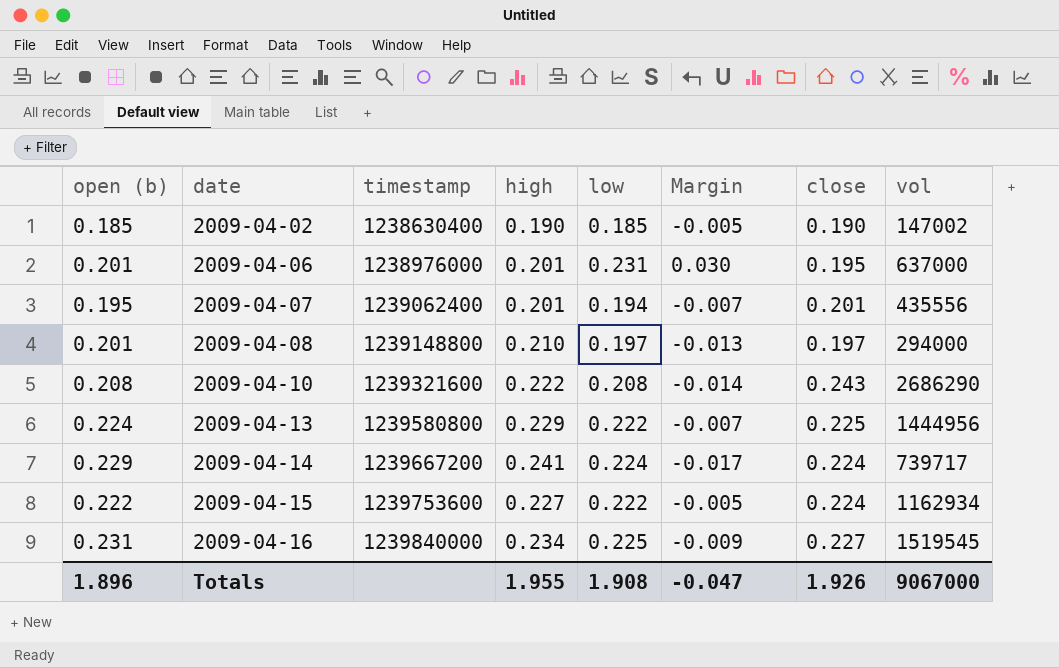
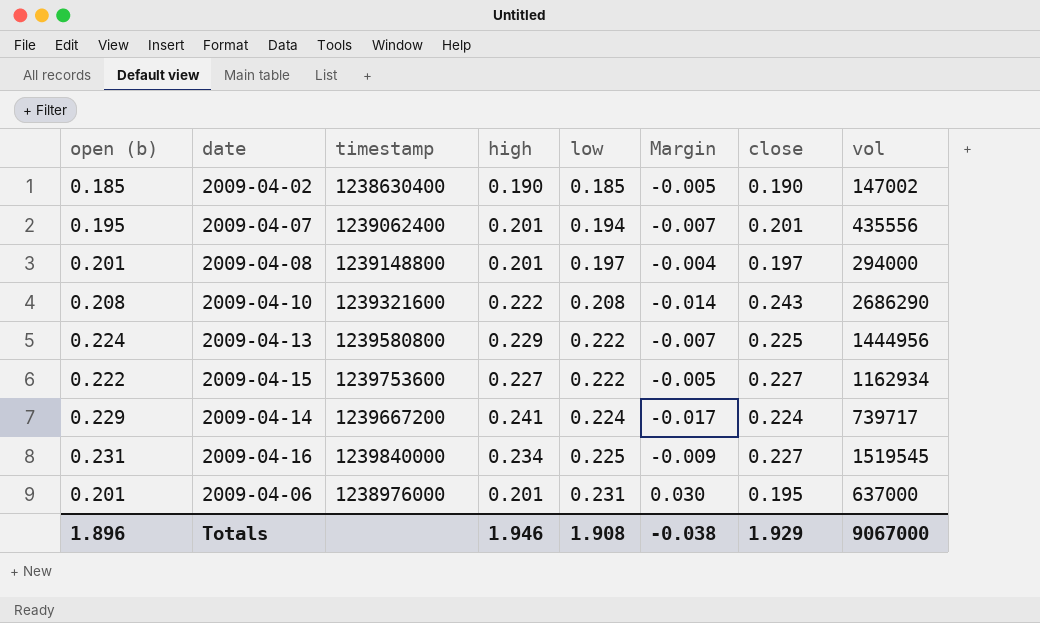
row order: date ascending -> low ascending
2009-04-08 | high: 0.210 -> 0.201
2009-04-08 | Margin: -0.013 -> -0.004
2009-04-15 | close: 0.224 -> 0.227
Totals | high: 1.955 -> 1.946
Totals | Margin: -0.047 -> -0.038
Totals | close: 1.926 -> 1.929

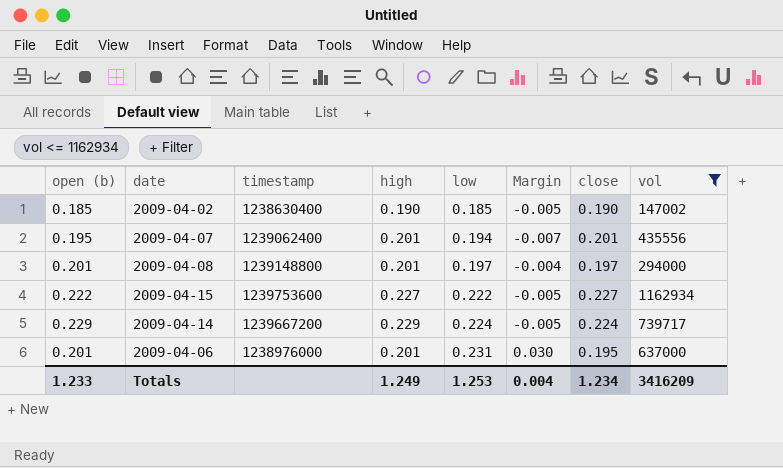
filter: none -> vol <= 1162934
2009-04-14 | high: 0.241 -> 0.229
2009-04-14 | Margin: -0.017 -> -0.005
Totals | open (b): 1.896 -> 1.233
Totals | high: 1.946 -> 1.249
Totals | low: 1.908 -> 1.253
Totals | Margin: -0.038 -> 0.004
Totals | close: 1.929 -> 1.234
Totals | vol: 9067000 -> 3416209

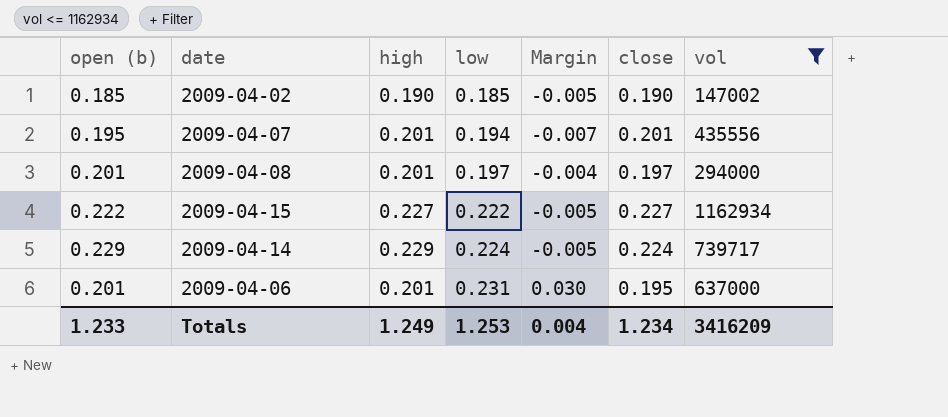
column timestamp | position: 3 -> none

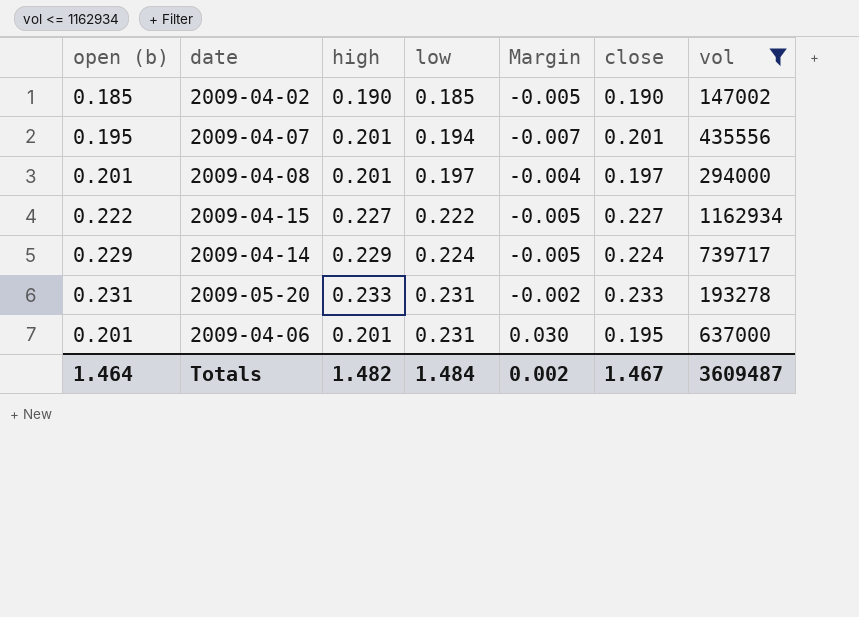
row 2009-05-20: none -> 0.231 | 0.233 | 0.231 | -0.002 | 0.233 | 193278
Totals | open (b): 1.233 -> 1.464
Totals | high: 1.249 -> 1.482
Totals | low: 1.253 -> 1.484
Totals | Margin: 0.004 -> 0.002
Totals | close: 1.234 -> 1.467
Totals | vol: 3416209 -> 3609487

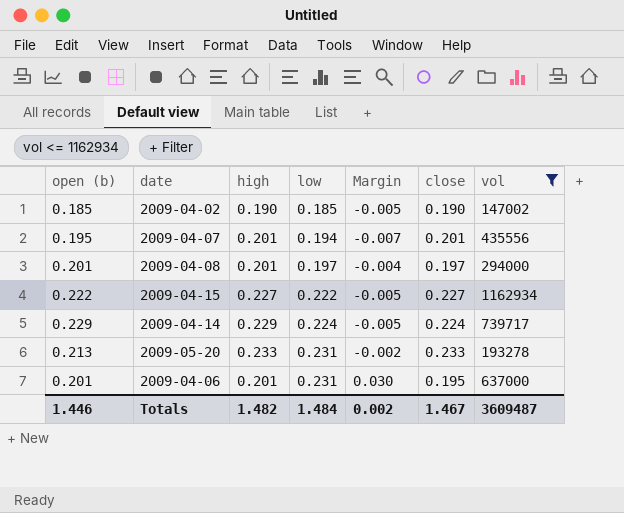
2009-05-20 | open (b): 0.231 -> 0.213
Totals | open (b): 1.464 -> 1.446

